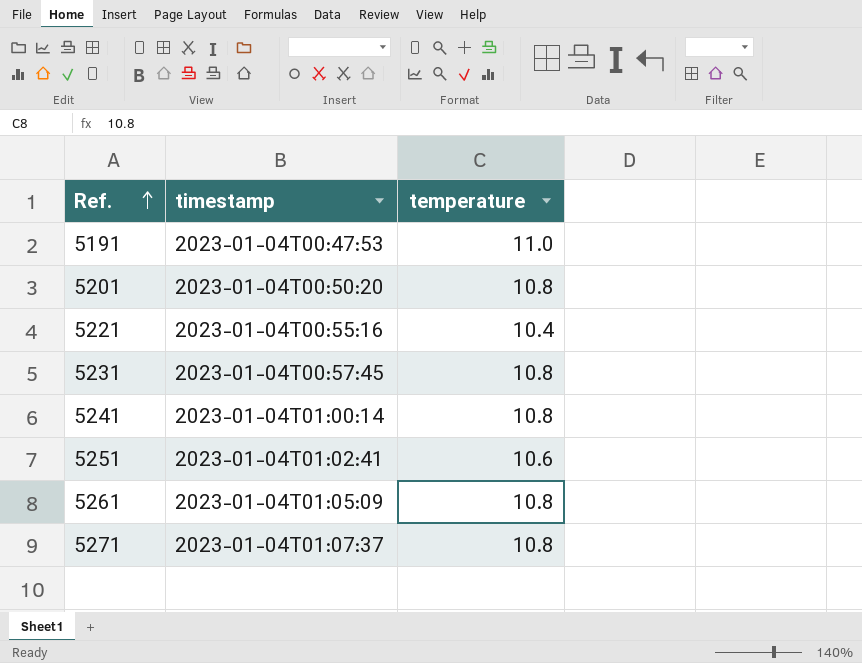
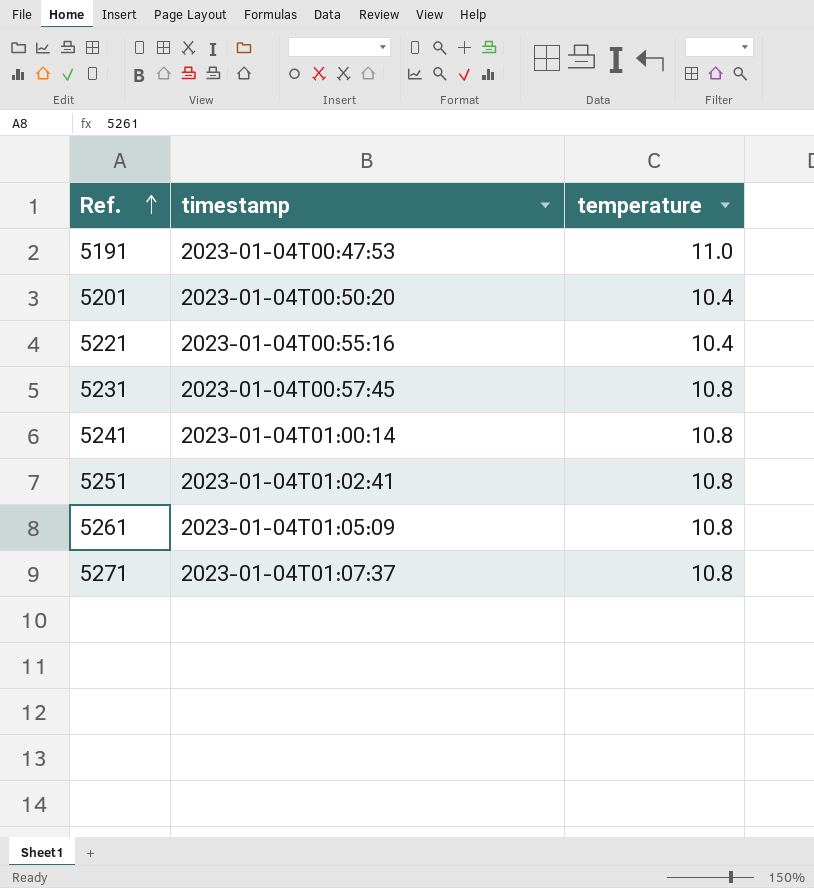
5201 | temperature: 10.8 -> 10.4
5251 | temperature: 10.6 -> 10.8

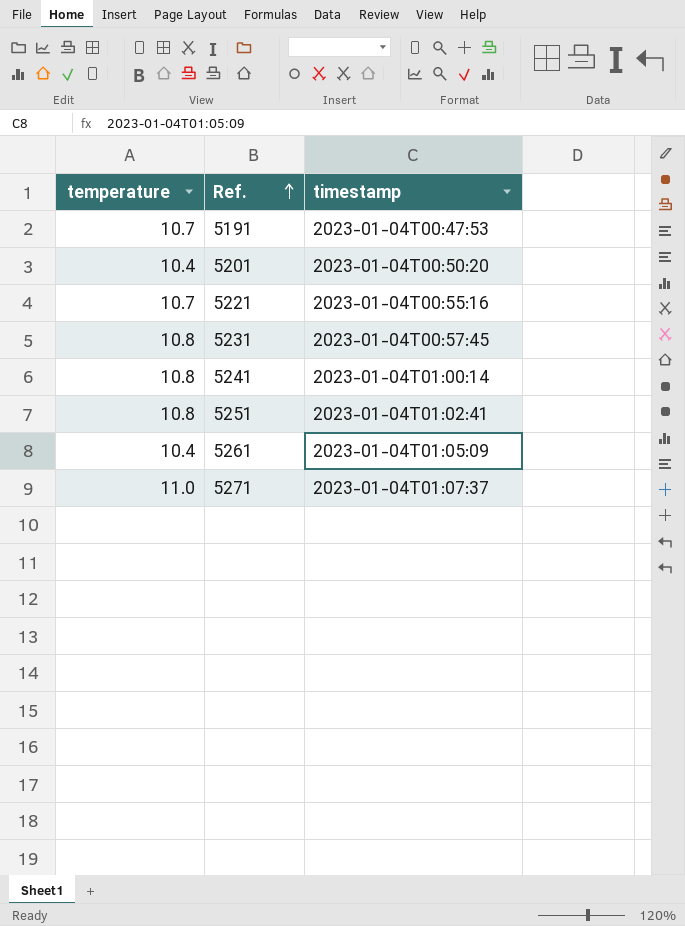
column temperature | position: 3 -> 1
5191 | temperature: 11.0 -> 10.7
5221 | temperature: 10.4 -> 10.7
5261 | temperature: 10.8 -> 10.4
5271 | temperature: 10.8 -> 11.0

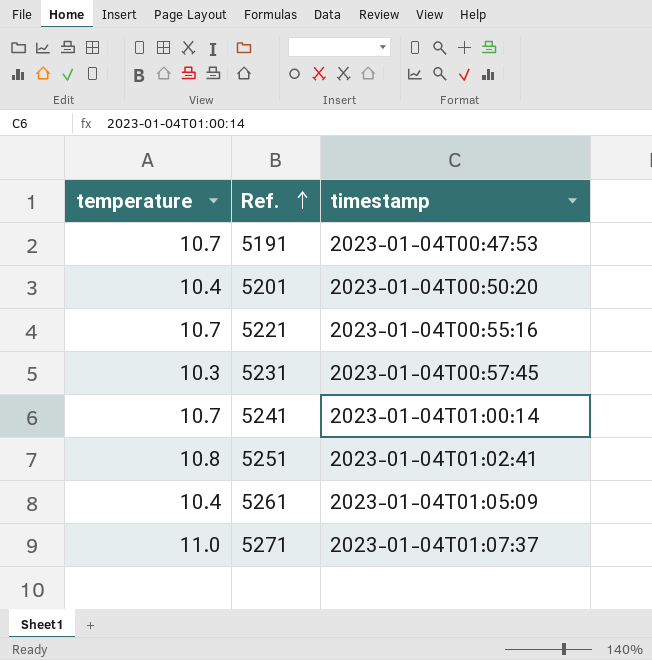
5231 | temperature: 10.8 -> 10.3
5241 | temperature: 10.8 -> 10.7

